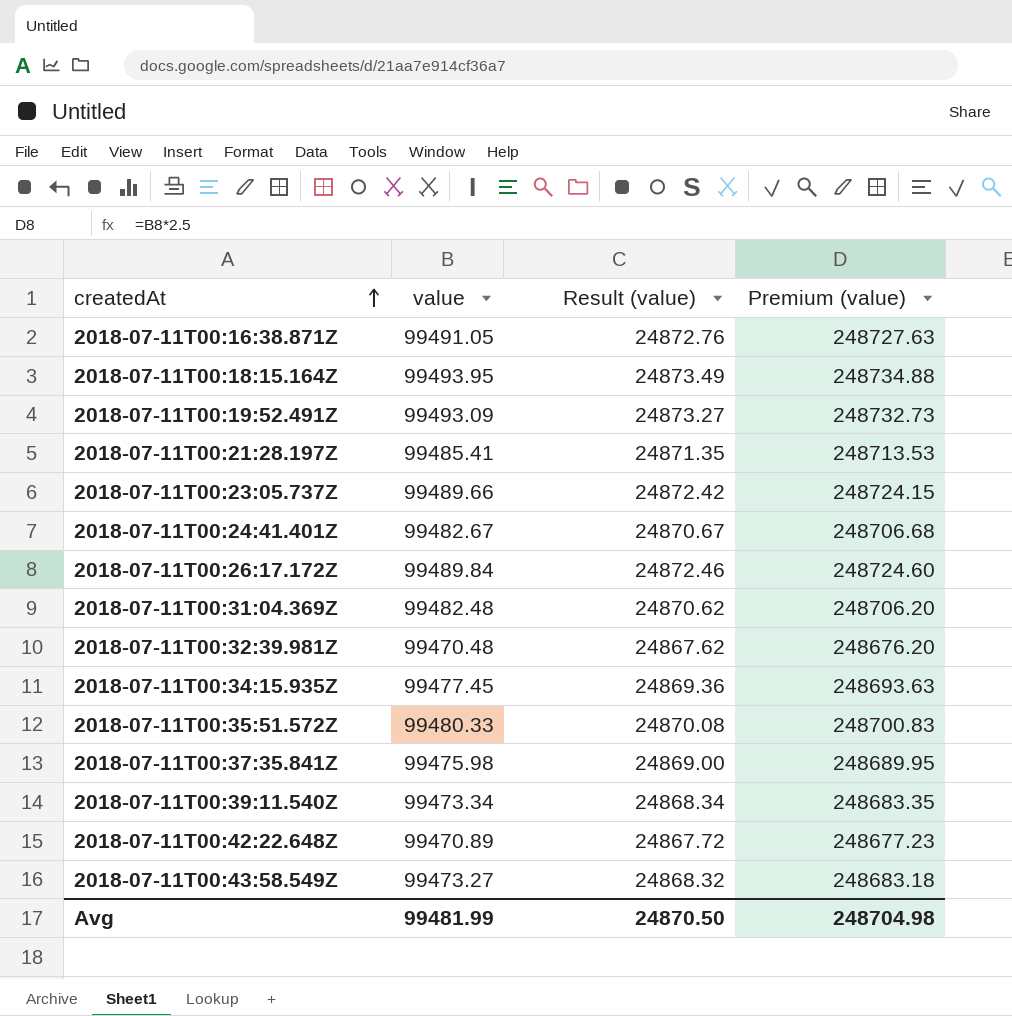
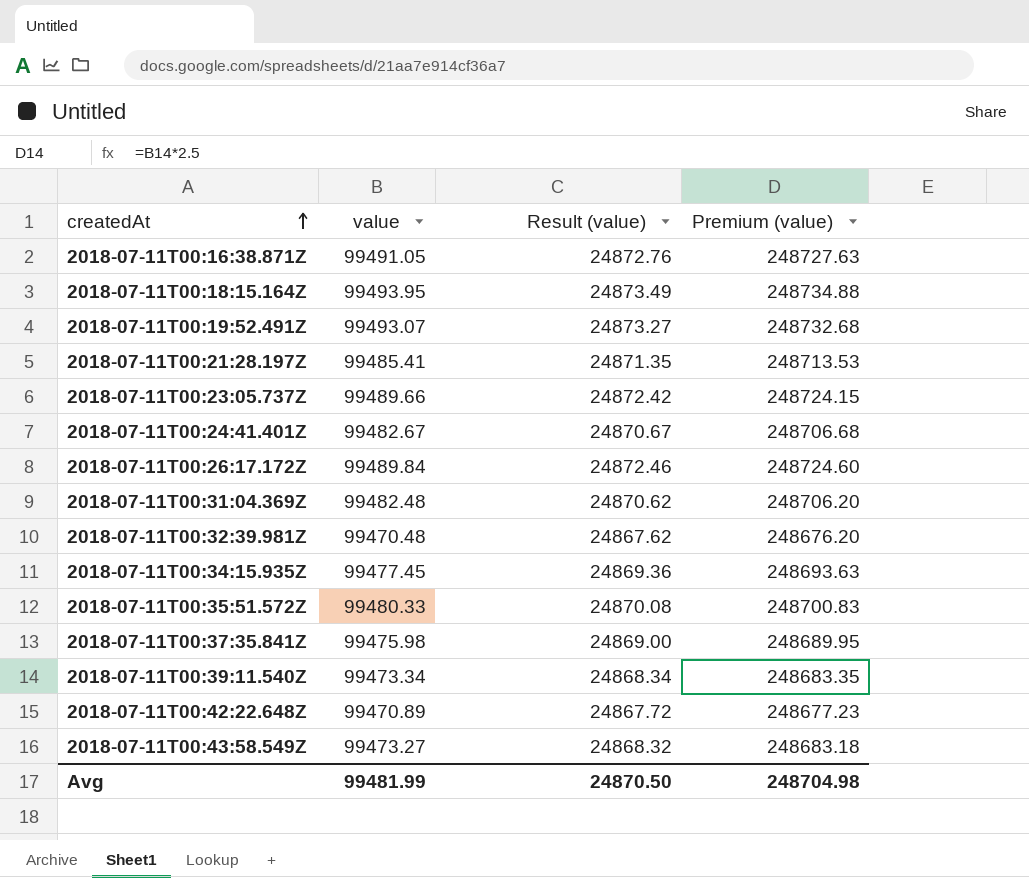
2018-07-11T00:19:52.491Z | value: 99493.09 -> 99493.07
2018-07-11T00:19:52.491Z | Premium (value): 248732.73 -> 248732.68

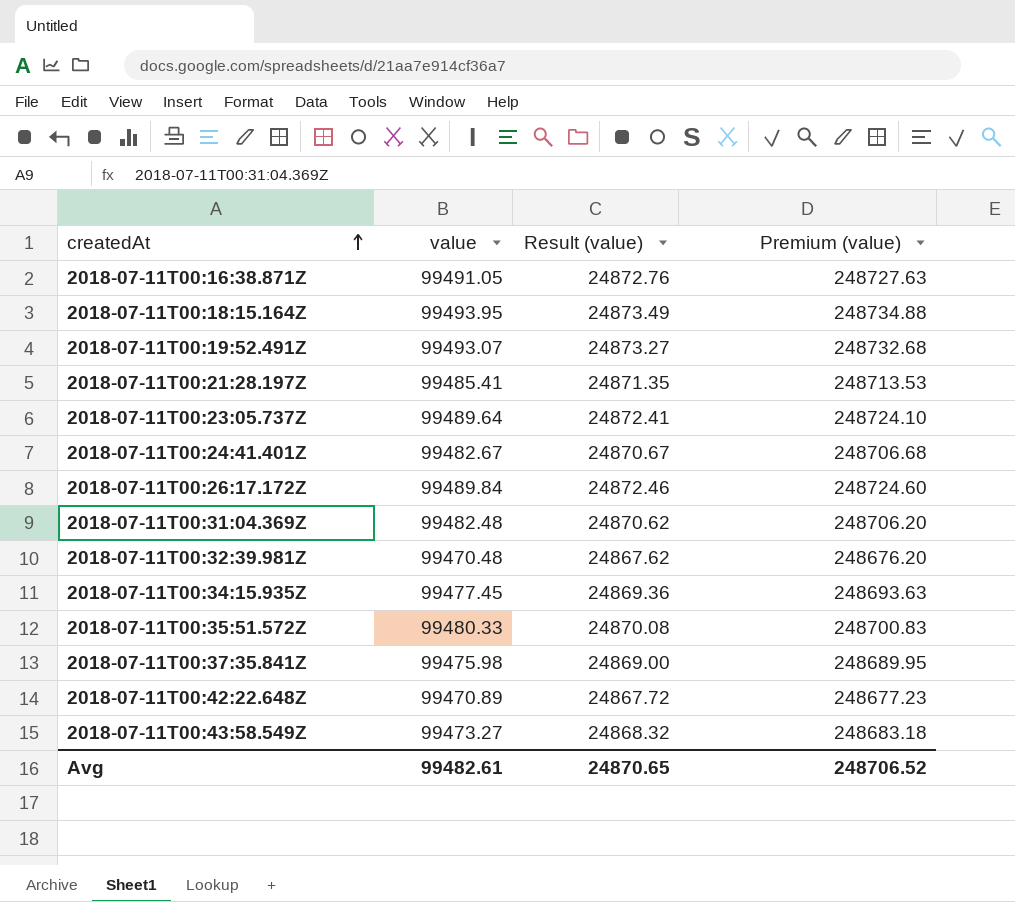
row 2018-07-11T00:39:11.540Z: 99473.34 | 24868.34 | 248683.35 -> none
2018-07-11T00:23:05.737Z | value: 99489.66 -> 99489.64
2018-07-11T00:23:05.737Z | Result (value): 24872.42 -> 24872.41
2018-07-11T00:23:05.737Z | Premium (value): 248724.15 -> 248724.10
Avg | value: 99481.99 -> 99482.61
Avg | Result (value): 24870.50 -> 24870.65
Avg | Premium (value): 248704.98 -> 248706.52

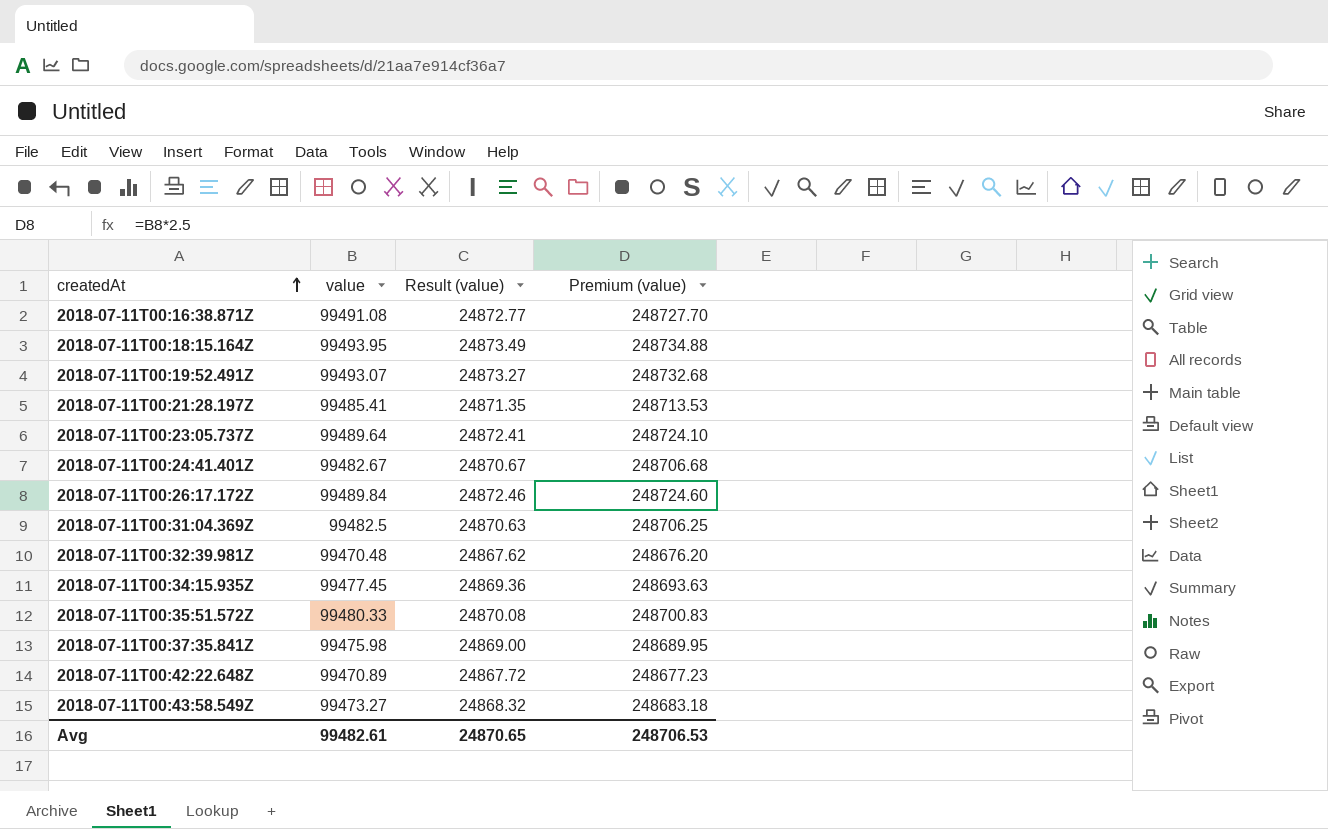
2018-07-11T00:16:38.871Z | value: 99491.05 -> 99491.08
2018-07-11T00:16:38.871Z | Result (value): 24872.76 -> 24872.77
2018-07-11T00:16:38.871Z | Premium (value): 248727.63 -> 248727.70
2018-07-11T00:31:04.369Z | value: 99482.48 -> 99482.5
2018-07-11T00:31:04.369Z | Result (value): 24870.62 -> 24870.63
2018-07-11T00:31:04.369Z | Premium (value): 248706.20 -> 248706.25
Avg | Premium (value): 248706.52 -> 248706.53

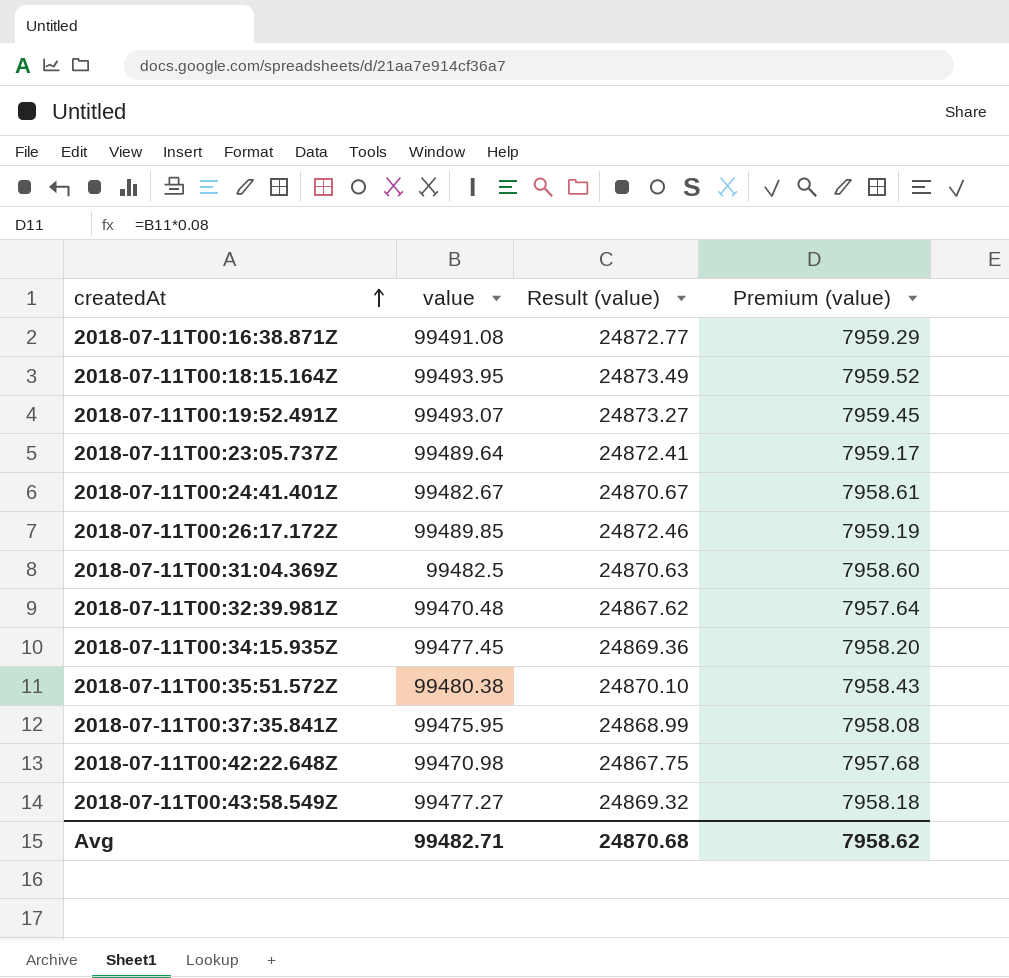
column Premium (value) | formula: [value] * 2.5 -> [value] * 0.08
row 2018-07-11T00:21:28.197Z: 99485.41 | 24871.35 | 248713.53 -> none
2018-07-11T00:26:17.172Z | value: 99489.84 -> 99489.85
2018-07-11T00:35:51.572Z | value: 99480.33 -> 99480.38
2018-07-11T00:35:51.572Z | Result (value): 24870.08 -> 24870.10
2018-07-11T00:37:35.841Z | value: 99475.98 -> 99475.95
2018-07-11T00:37:35.841Z | Result (value): 24869.00 -> 24868.99
2018-07-11T00:42:22.648Z | value: 99470.89 -> 99470.98
2018-07-11T00:42:22.648Z | Result (value): 24867.72 -> 24867.75
2018-07-11T00:43:58.549Z | value: 99473.27 -> 99477.27
2018-07-11T00:43:58.549Z | Result (value): 24868.32 -> 24869.32
Avg | value: 99482.61 -> 99482.71
Avg | Result (value): 24870.65 -> 24870.68
Avg | Premium (value): 248706.53 -> 7958.62

